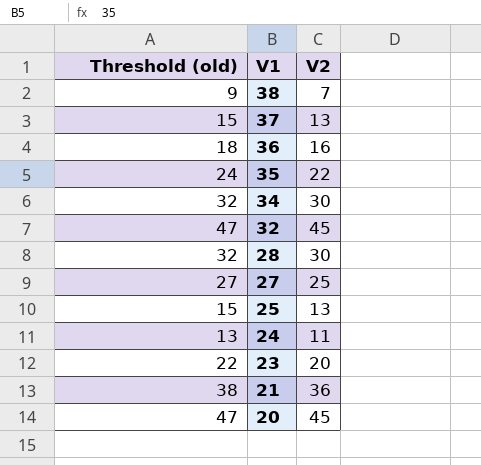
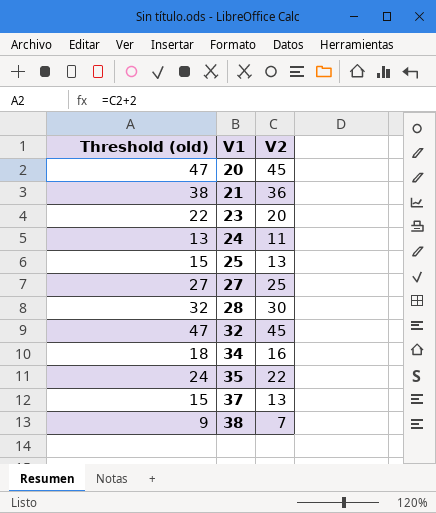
row order: V1 descending -> V1 ascending
row 36: 18 | 16 -> none
34 | Threshold (old): 32 -> 18
34 | V2: 30 -> 16

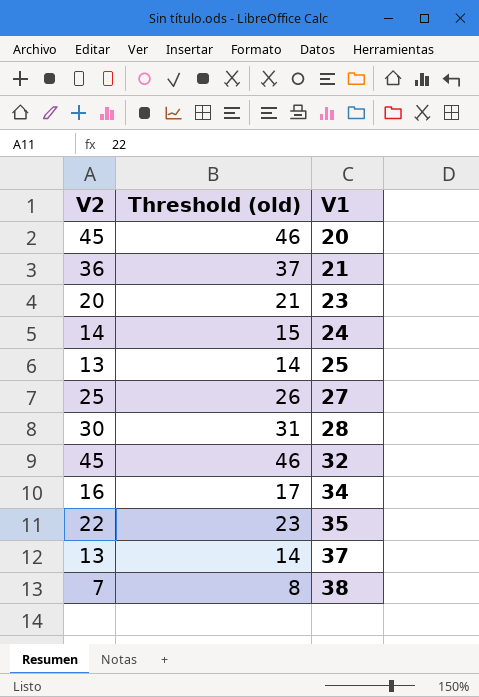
column V2 | position: 3 -> 1
column Threshold (old) | formula: [V2] + 2 -> [V2] + 1
24 | V2: 11 -> 14

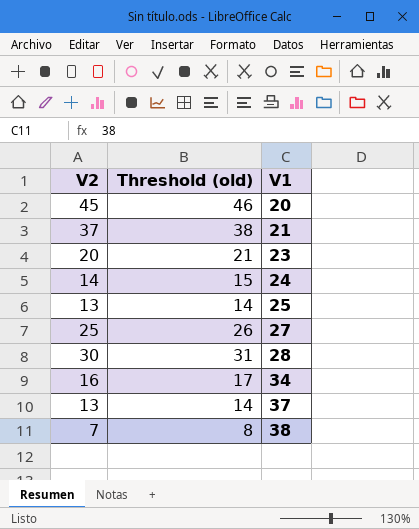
row 32: 45 | 46 -> none
row 35: 22 | 23 -> none
21 | V2: 36 -> 37
21 | Threshold (old): 37 -> 38

